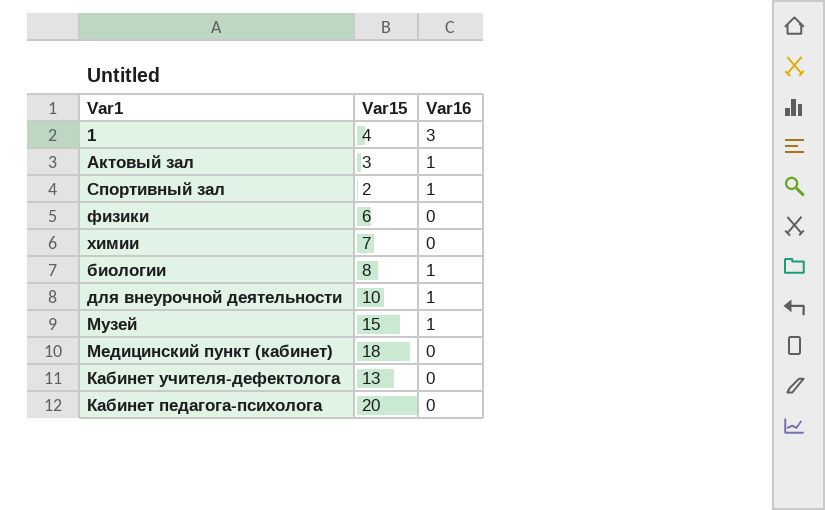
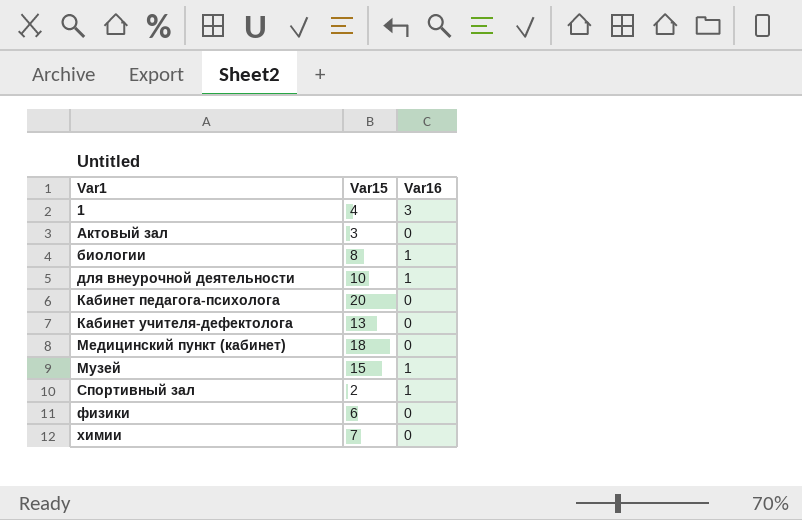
row order: none -> Var1 ascending
Актовый зал | Var16: 1 -> 0

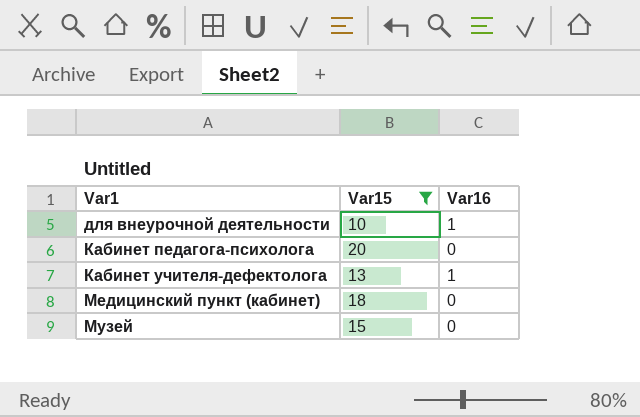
filter: none -> Var15 >= 10
Кабинет учителя-дефектолога | Var16: 0 -> 1
Музей | Var16: 1 -> 0

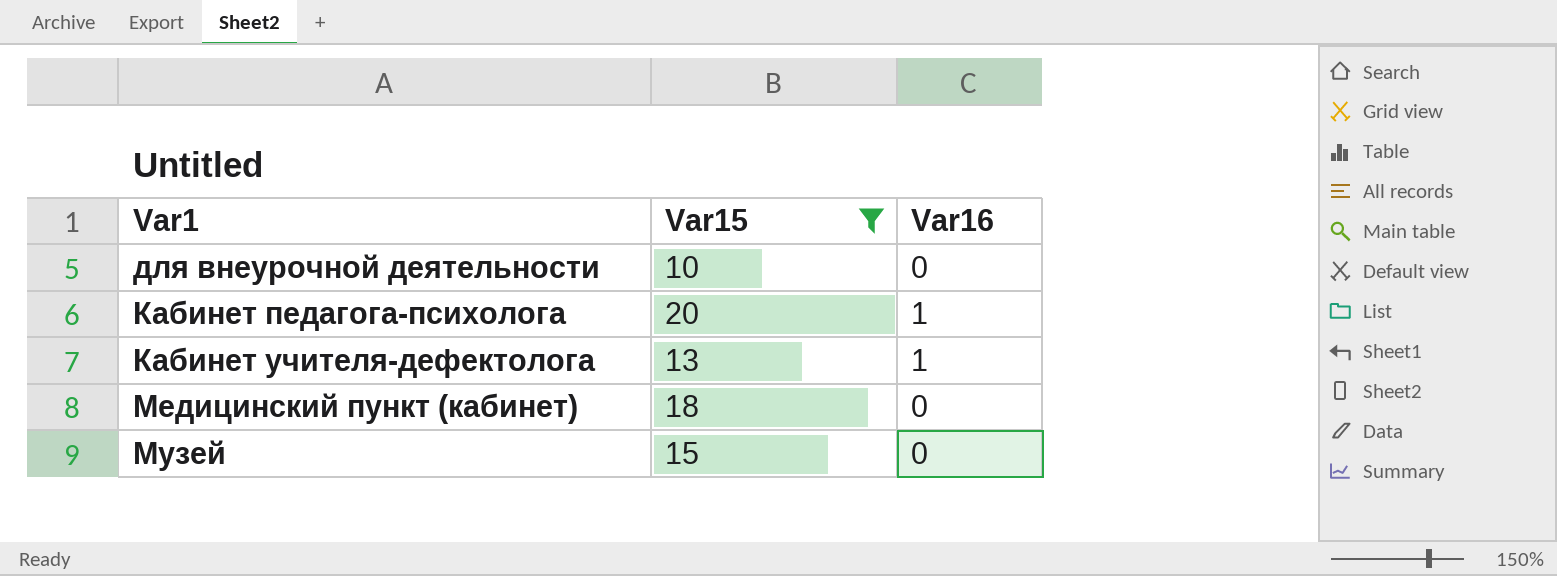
для внеурочной деятельности | Var16: 1 -> 0
Кабинет педагога-психолога | Var16: 0 -> 1

